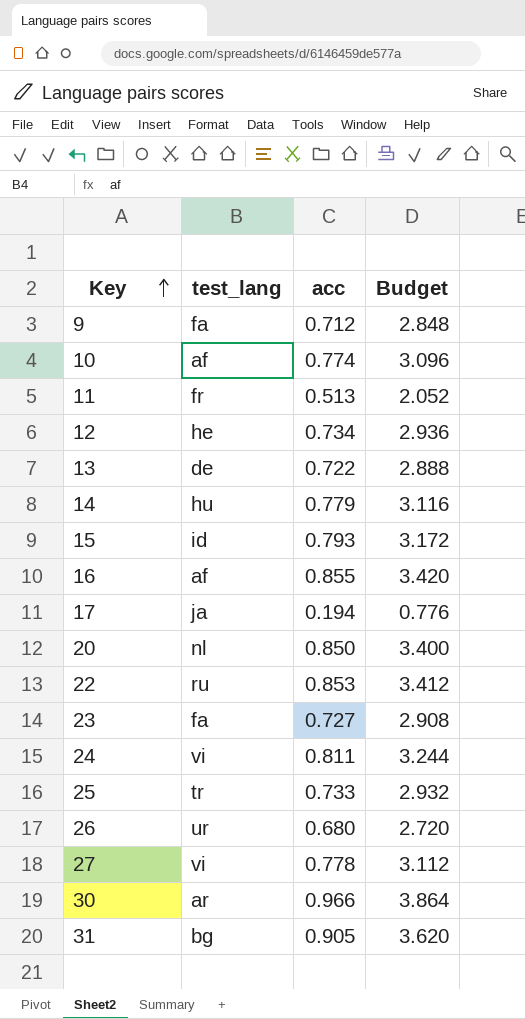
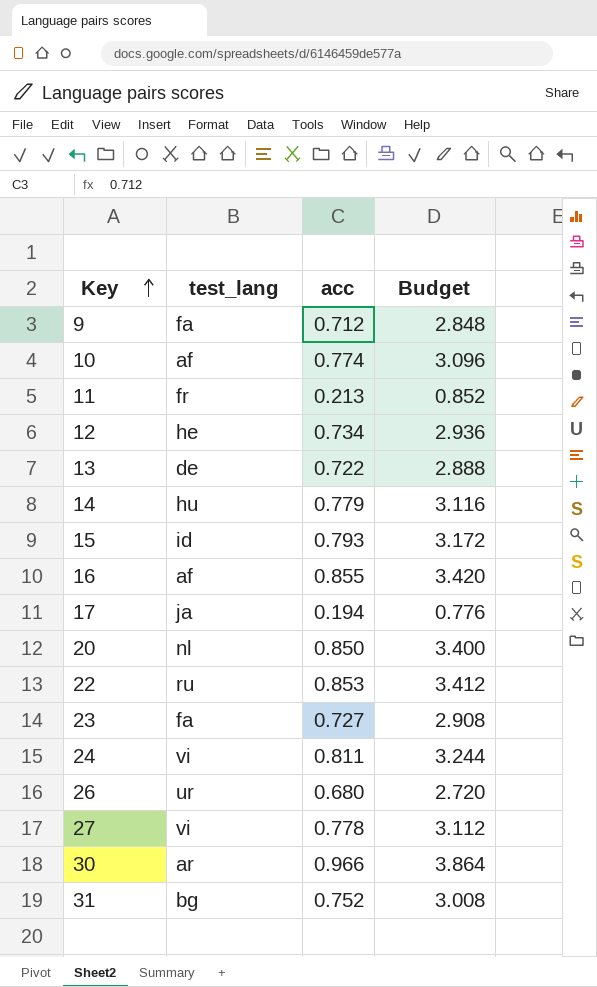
row 25: tr | 0.733 | 2.932 -> none
11 | acc: 0.513 -> 0.213
11 | Budget: 2.052 -> 0.852
31 | acc: 0.905 -> 0.752
31 | Budget: 3.620 -> 3.008

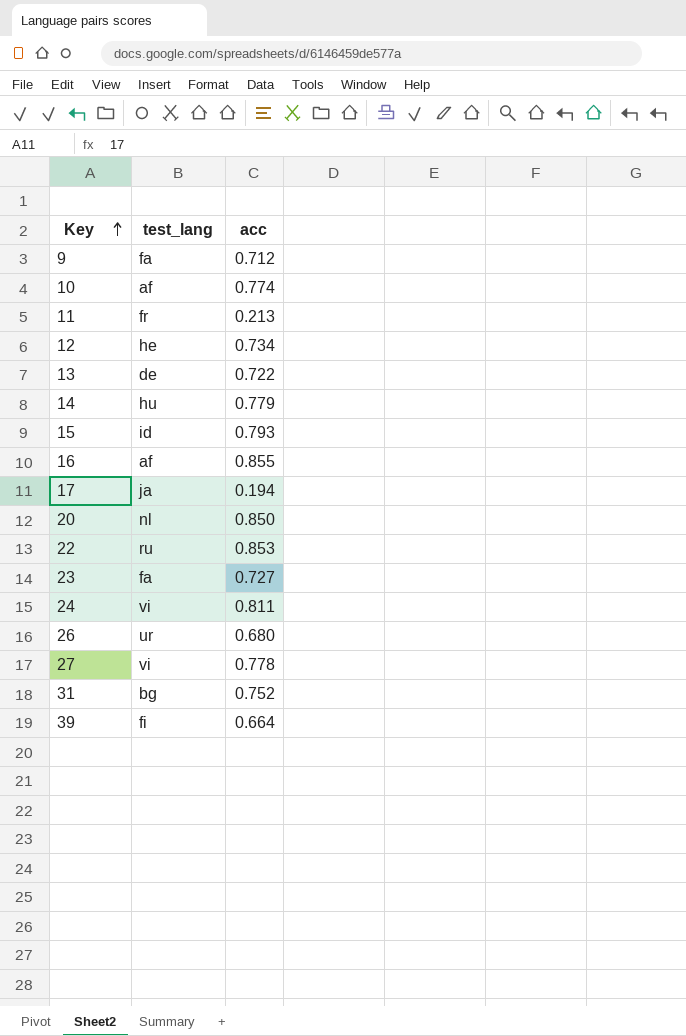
column Budget | formula: [acc] * 4 -> none
row 30: ar | 0.966 | 3.864 -> none
row 39: none -> fi | 0.664

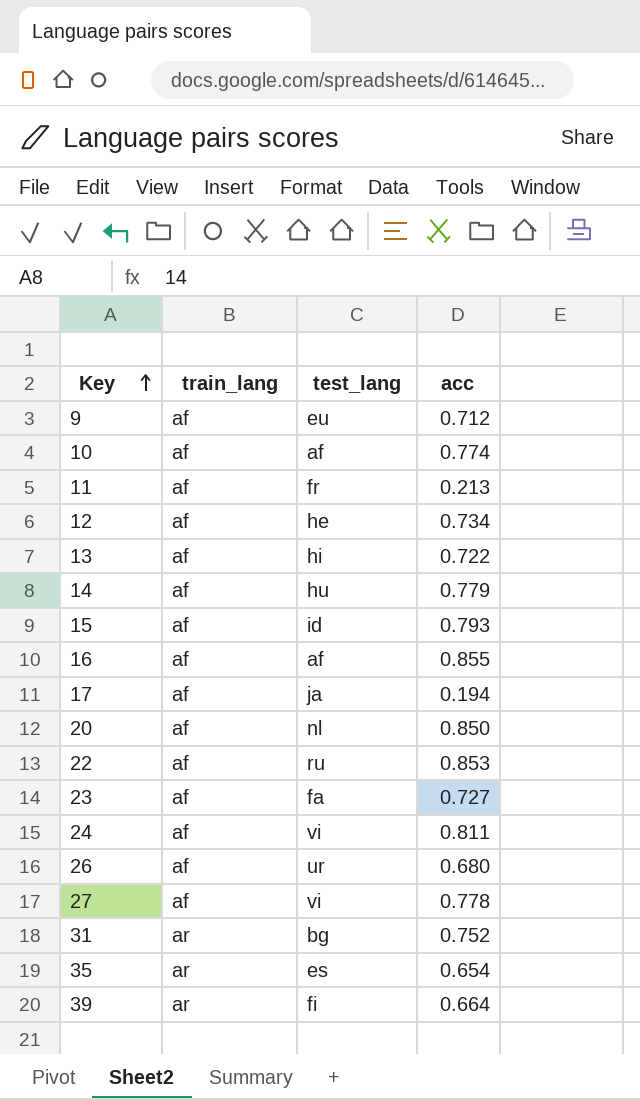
column train_lang | position: none -> 2
9 | test_lang: fa -> eu
13 | test_lang: de -> hi
row 35: none -> ar | es | 0.654

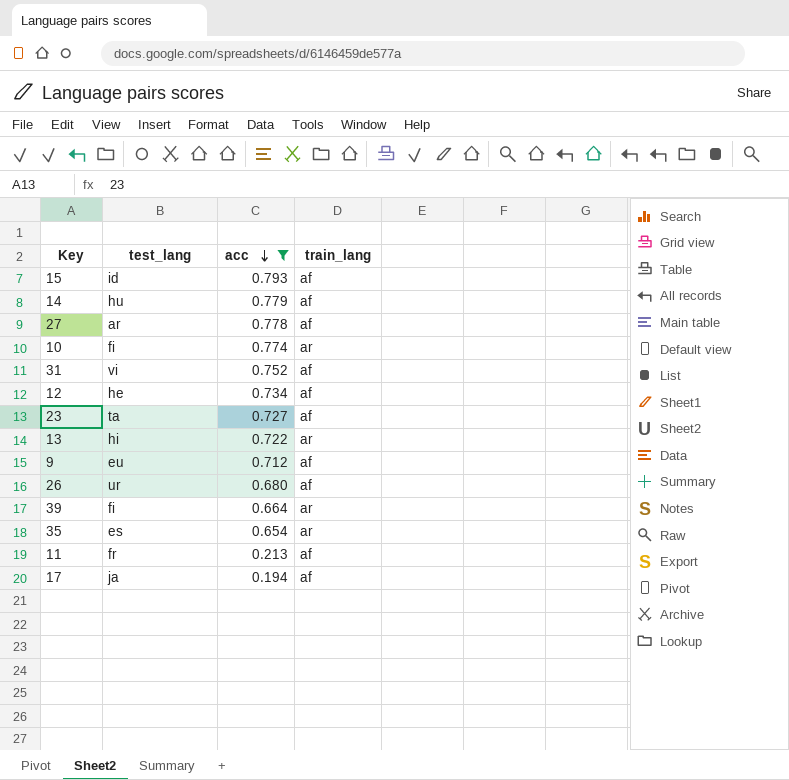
filter: none -> acc <= 0.793
row order: Key ascending -> acc descending
column train_lang | position: 2 -> 4
27 | test_lang: vi -> ar
10 | test_lang: af -> fi
10 | train_lang: af -> ar
31 | test_lang: bg -> vi
31 | train_lang: ar -> af
23 | test_lang: fa -> ta
13 | train_lang: af -> ar

